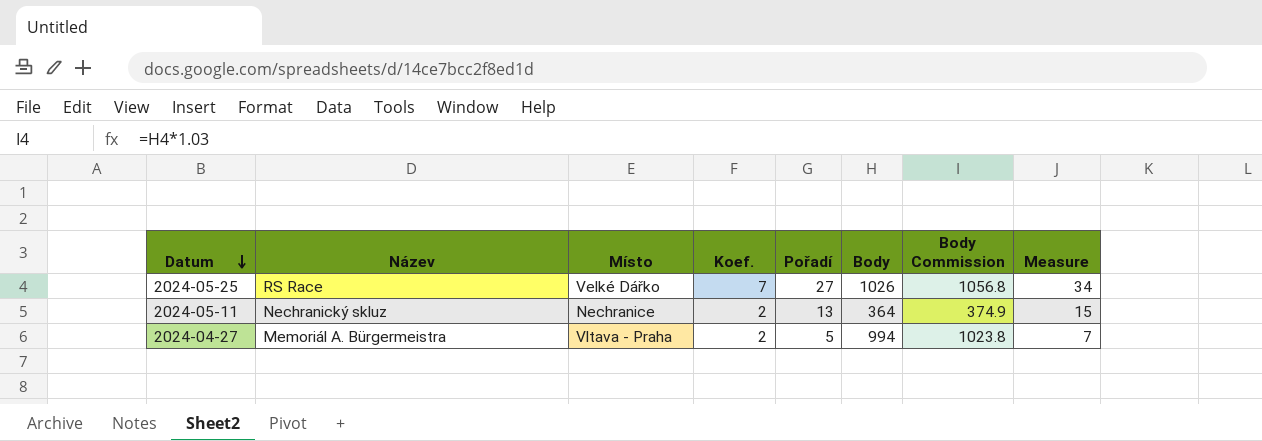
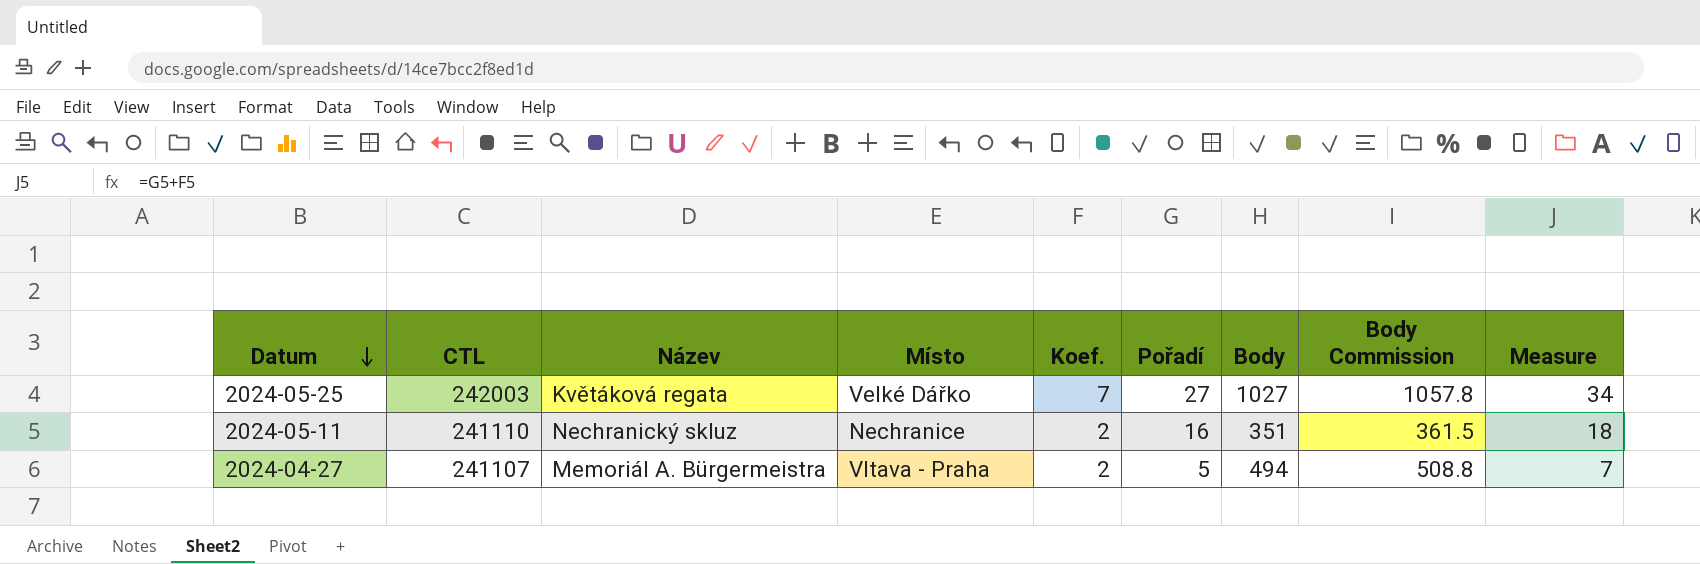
column CTL | position: none -> 2
2024-05-25 | Název: RS Race -> Květáková regata
2024-05-25 | Body: 1026 -> 1027
2024-05-25 | Body Commission: 1056.8 -> 1057.8
2024-05-11 | Pořadí: 13 -> 16
2024-05-11 | Body: 364 -> 351
2024-05-11 | Body Commission: 374.9 -> 361.5
2024-05-11 | Measure: 15 -> 18
2024-04-27 | Body: 994 -> 494
2024-04-27 | Body Commission: 1023.8 -> 508.8

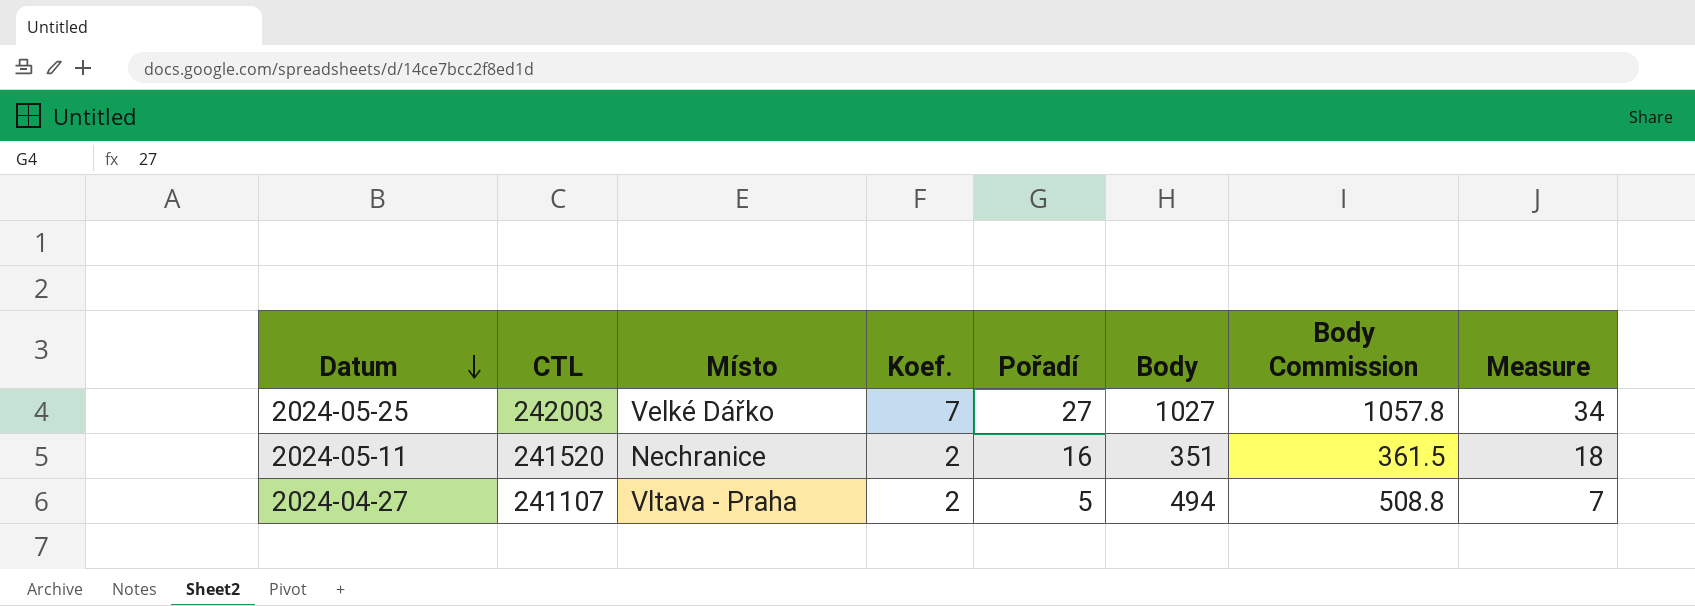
column Název | position: 3 -> none
2024-05-11 | CTL: 241110 -> 241520

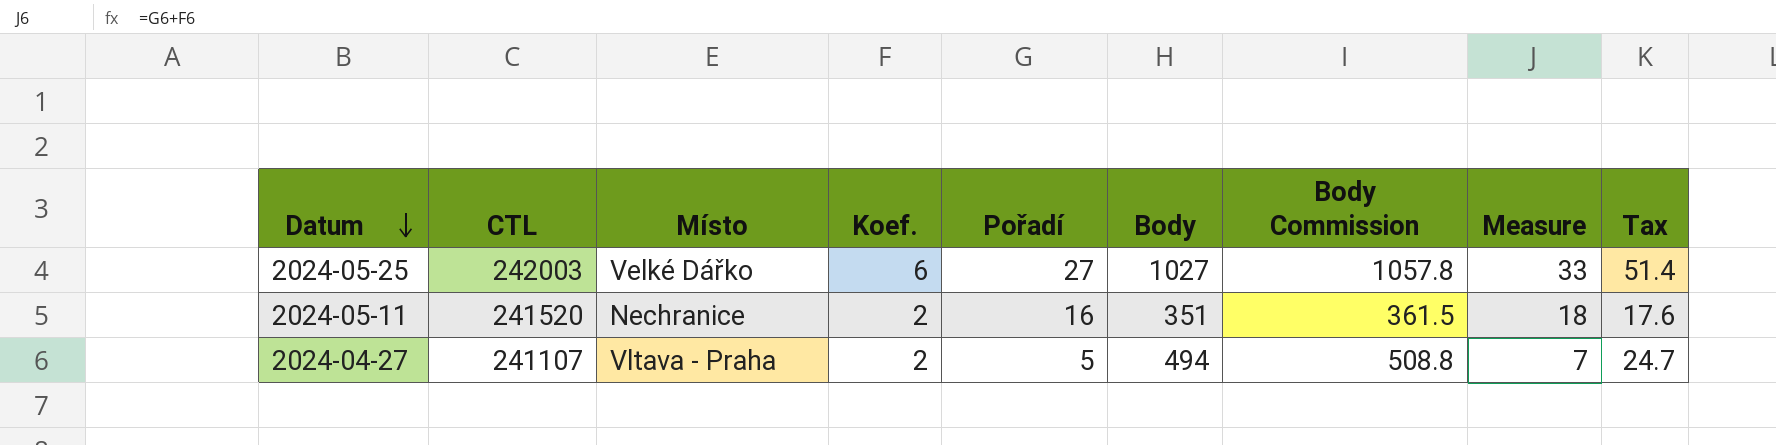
column Tax | formula: none -> [Body] * 0.05
2024-05-25 | Koef.: 7 -> 6
2024-05-25 | Measure: 34 -> 33

